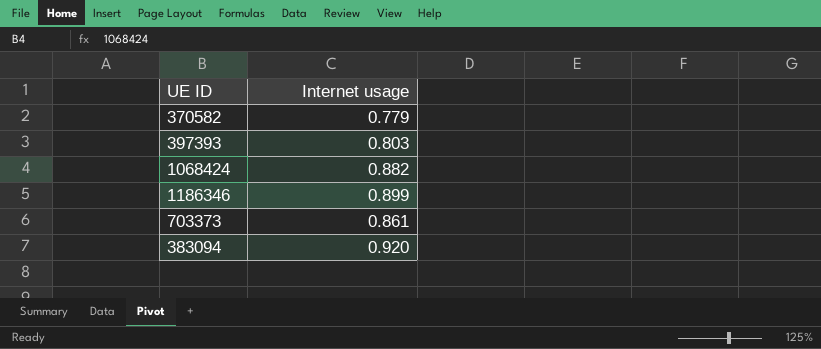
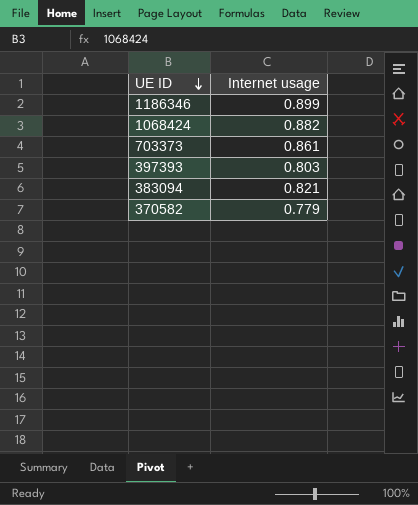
row order: none -> UE ID descending
383094 | Internet usage: 0.920 -> 0.821

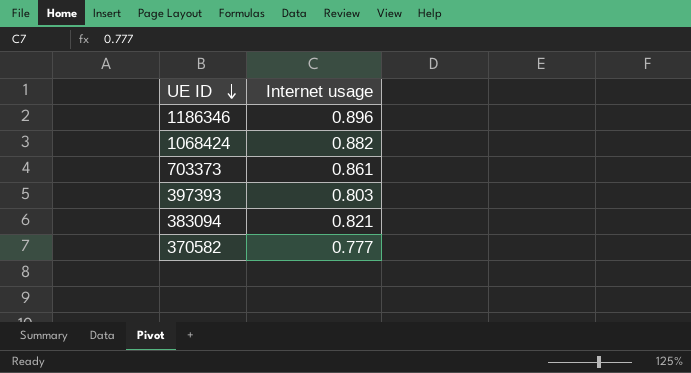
1186346 | Internet usage: 0.899 -> 0.896
370582 | Internet usage: 0.779 -> 0.777

